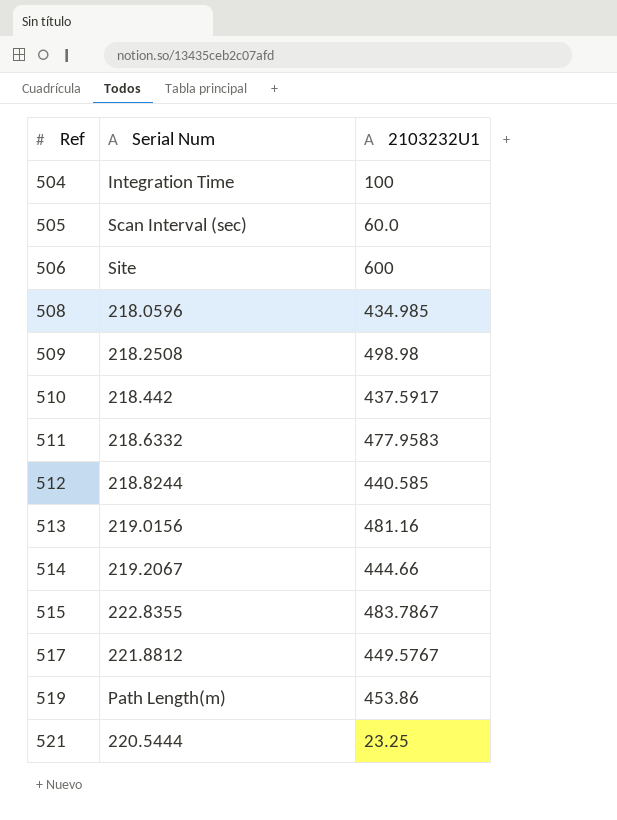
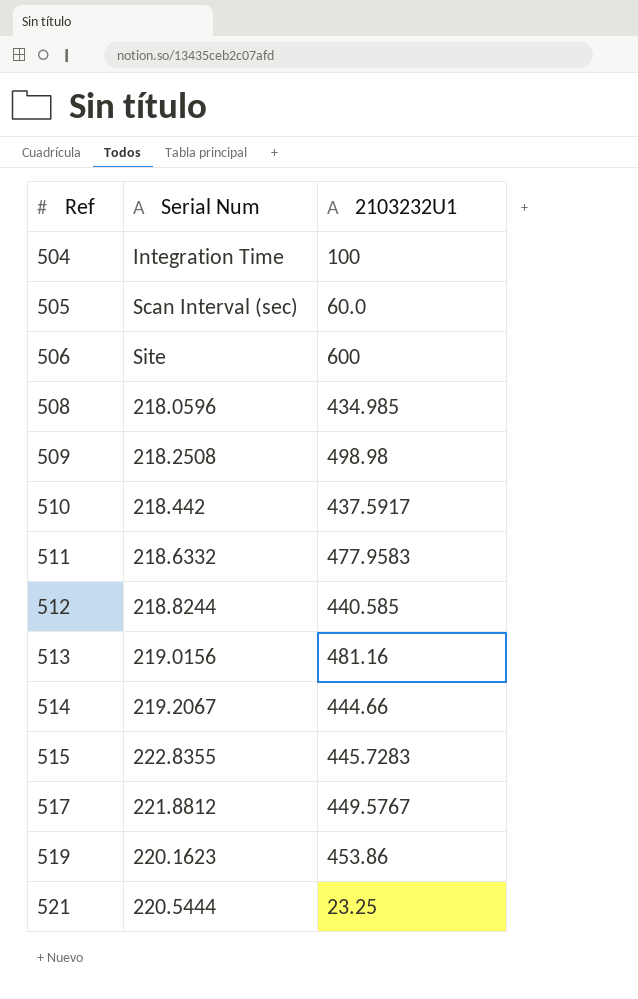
515 | 2103232U1: 483.7867 -> 445.7283
519 | Serial Num: Path Length(m) -> 220.1623

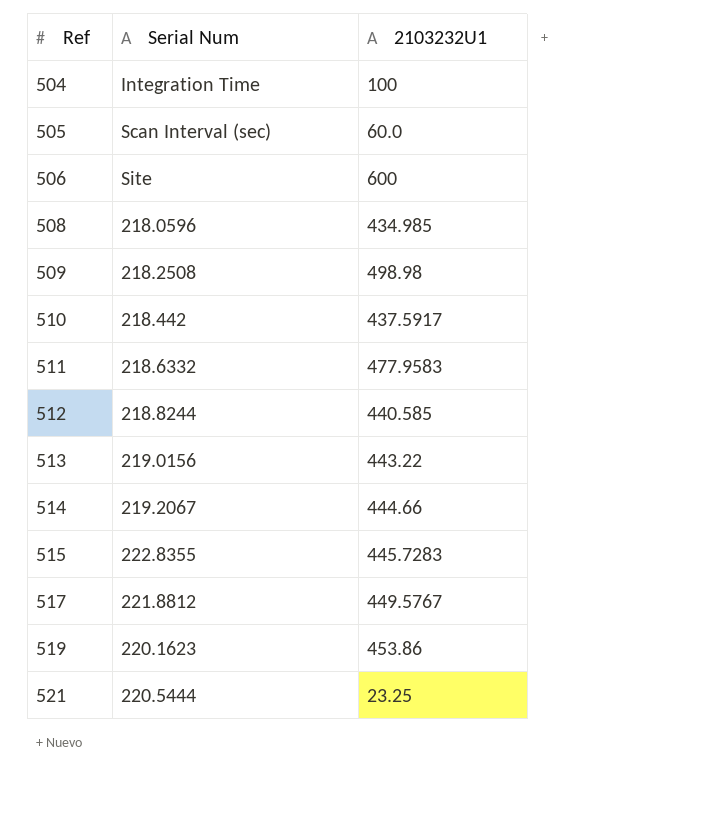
513 | 2103232U1: 481.16 -> 443.22

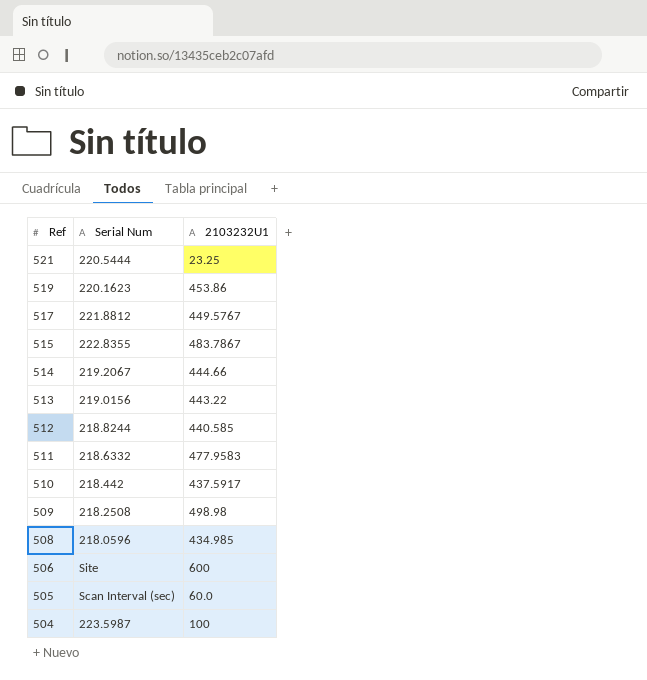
row order: Ref ascending -> Ref descending
515 | 2103232U1: 445.7283 -> 483.7867
504 | Serial Num: Integration Time -> 223.5987

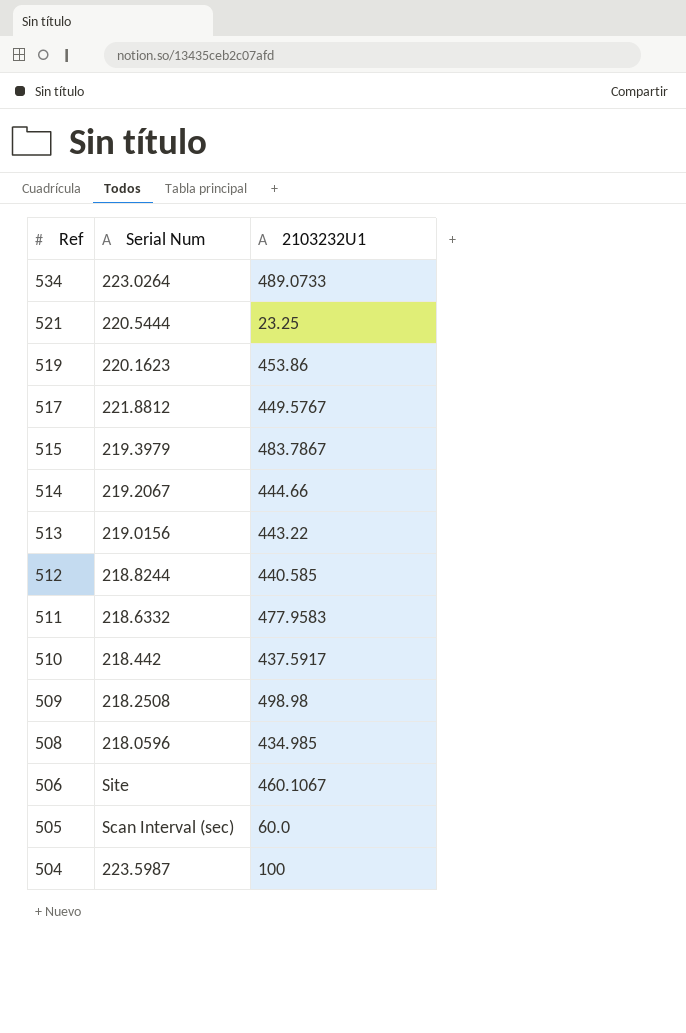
row 534: none -> 223.0264 | 489.0733
515 | Serial Num: 222.8355 -> 219.3979
506 | 2103232U1: 600 -> 460.1067

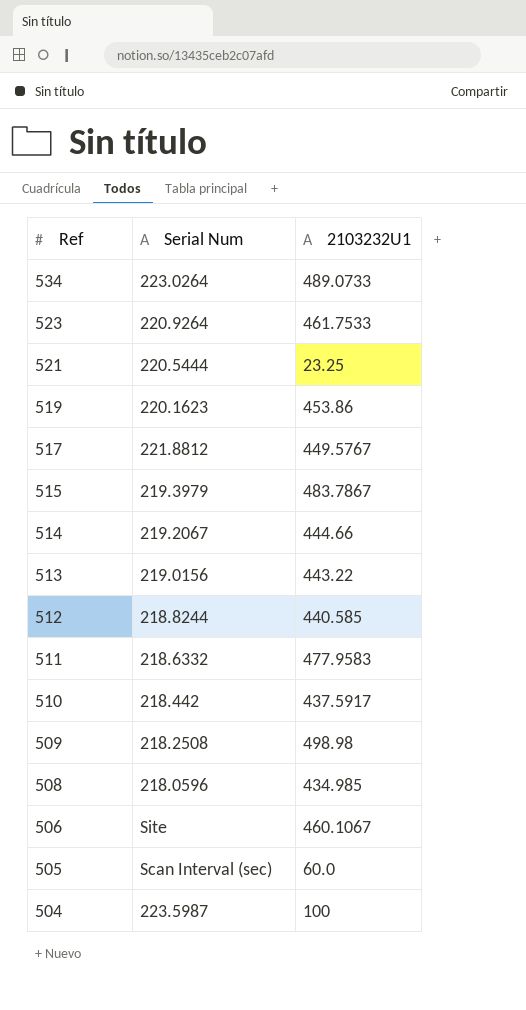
row 523: none -> 220.9264 | 461.7533

